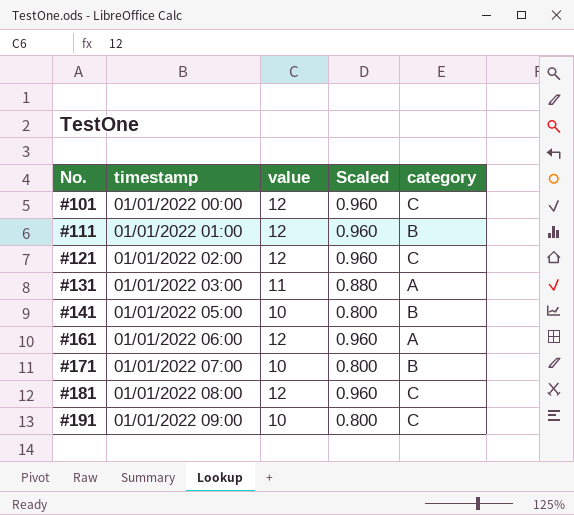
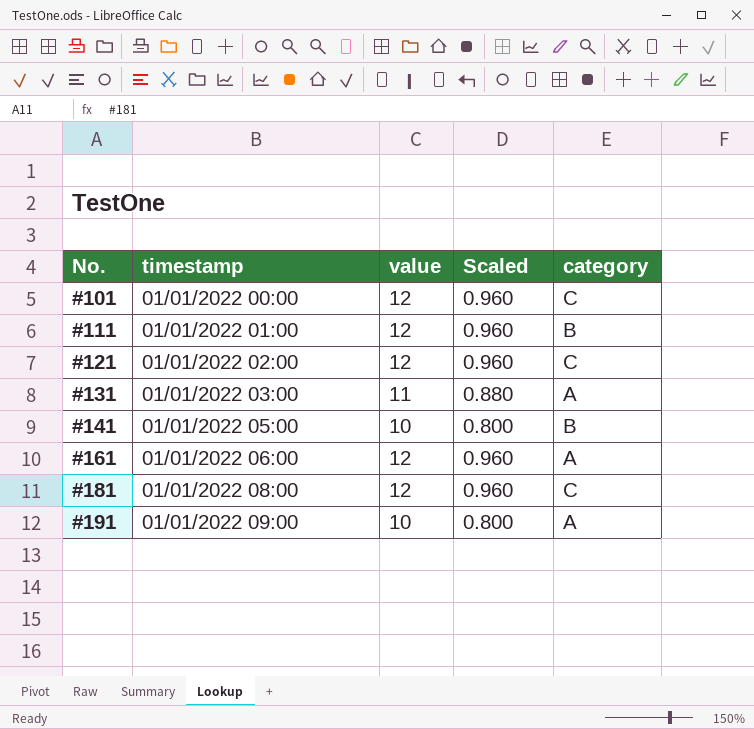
row #171: 01/01/2022 07:00 | 10 | 0.800 | B -> none
#191 | category: C -> A

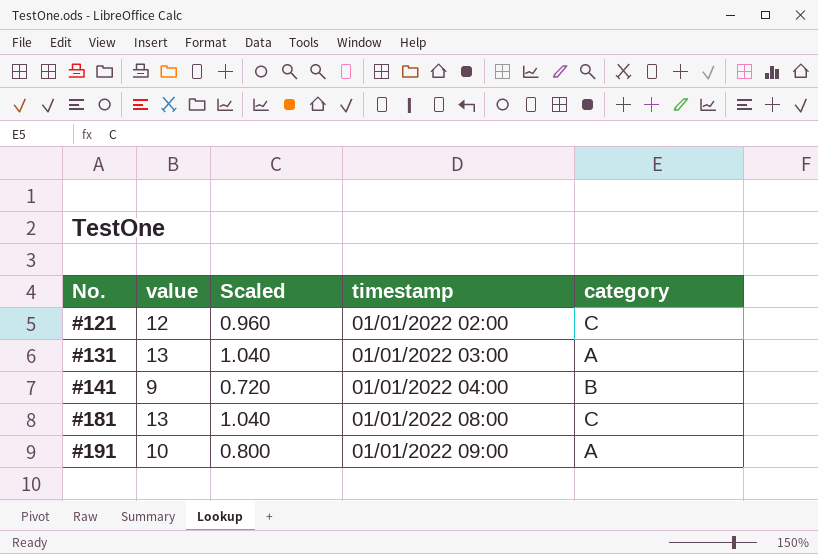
column timestamp | position: 2 -> 4
row #101: 01/01/2022 00:00 | 12 | 0.960 | C -> none
row #111: 01/01/2022 01:00 | 12 | 0.960 | B -> none
row #161: 01/01/2022 06:00 | 12 | 0.960 | A -> none
#131 | value: 11 -> 13
#131 | Scaled: 0.880 -> 1.040
#141 | value: 10 -> 9
#141 | Scaled: 0.800 -> 0.720
#141 | timestamp: 01/01/2022 05:00 -> 01/01/2022 04:00
#181 | value: 12 -> 13
#181 | Scaled: 0.960 -> 1.040

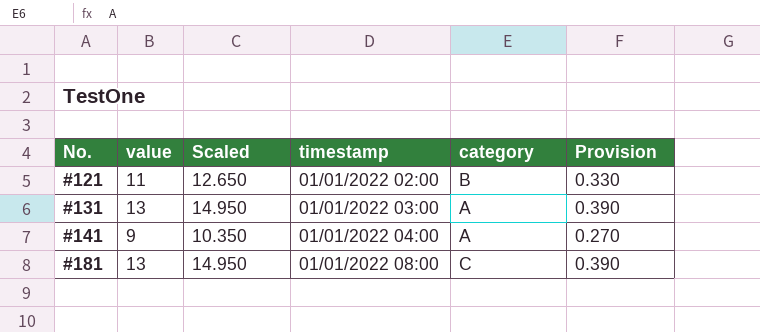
column Scaled | formula: [value] * 0.08 -> [value] * 1.15
column Provision | formula: none -> [value] * 0.03
row #191: 10 | 0.800 | 01/01/2022 09:00 | A -> none
#121 | value: 12 -> 11
#121 | category: C -> B
#141 | category: B -> A

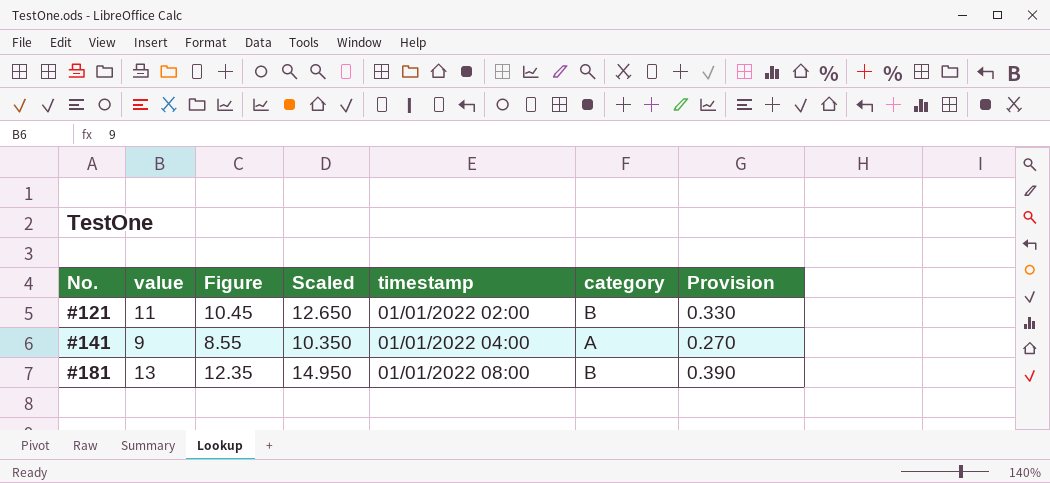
column Figure | formula: none -> [value] * 0.95
row #131: 13 | 14.950 | 01/01/2022 03:00 | A | 0.390 -> none
#181 | category: C -> B

